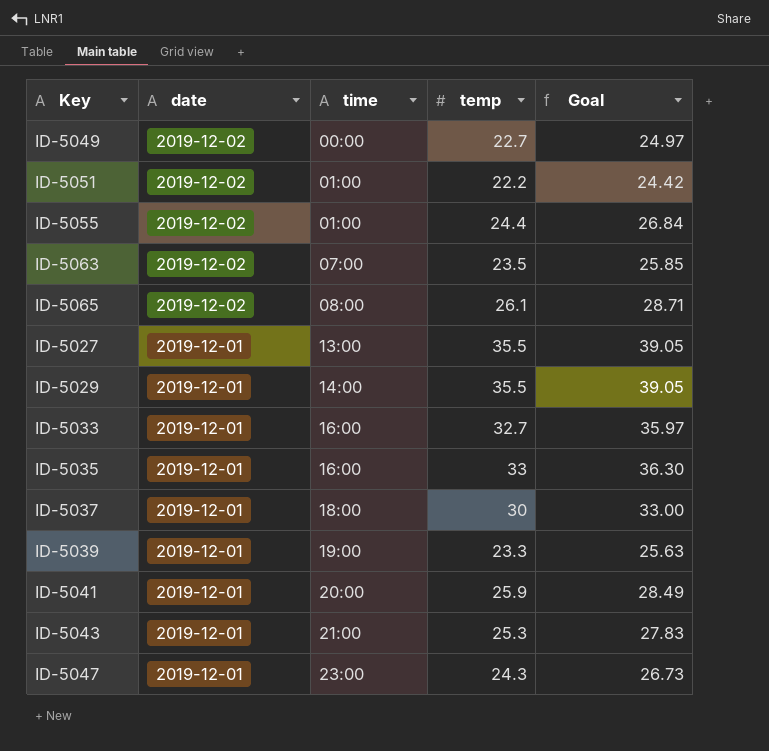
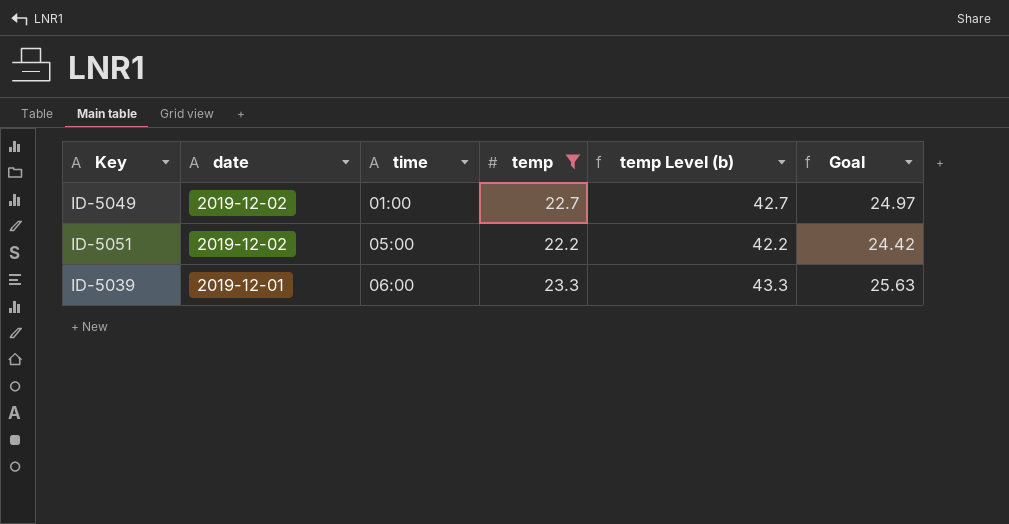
filter: none -> temp <= 23.3
column temp Level (b) | formula: none -> [temp] + 20
ID-5049 | time: 00:00 -> 01:00
ID-5051 | time: 01:00 -> 05:00
ID-5039 | time: 19:00 -> 06:00

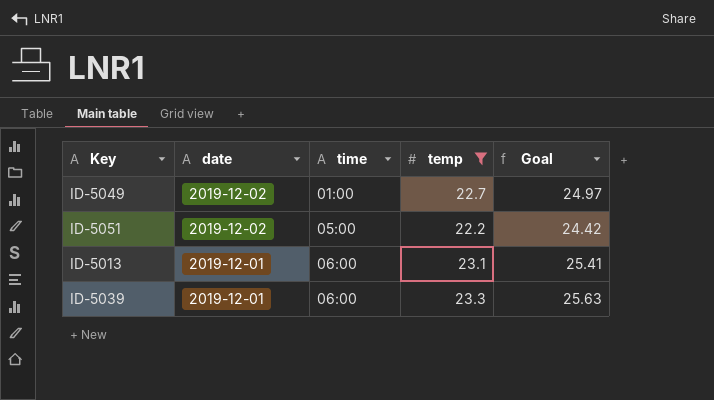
column temp Level (b) | formula: [temp] + 20 -> none
row ID-5013: none -> 2019-12-01 | 06:00 | 23.1 | 25.41

